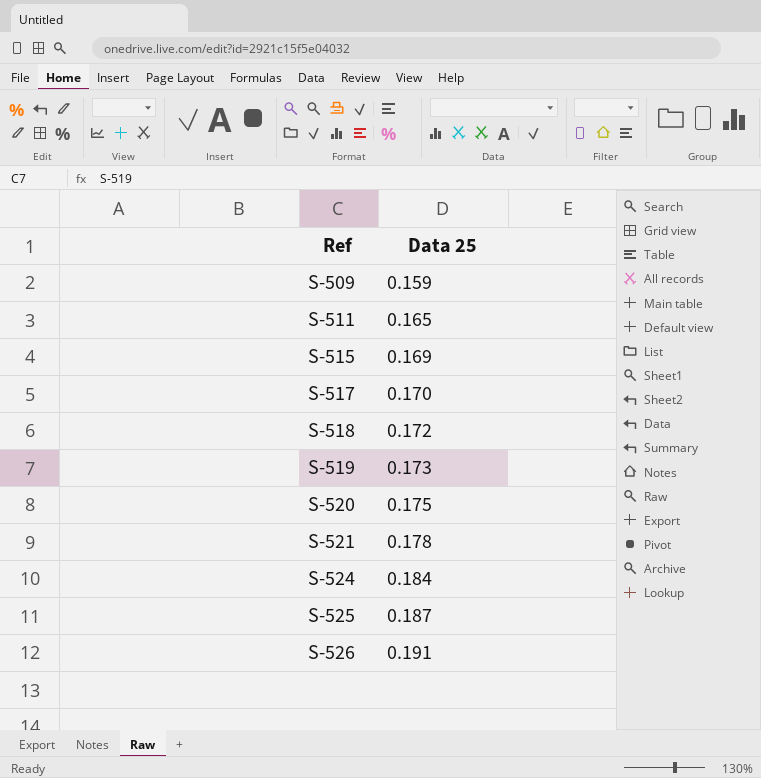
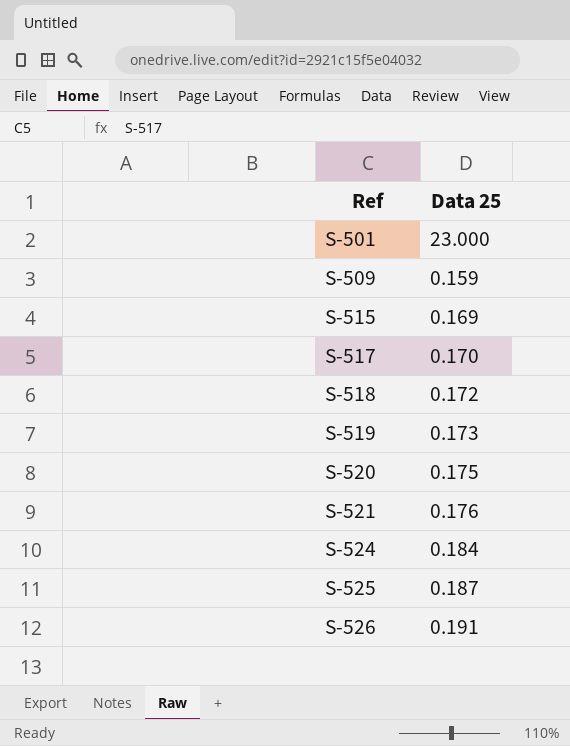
row S-511: 0.165 -> none
row S-501: none -> 23.000
S-521 | Data 25: 0.178 -> 0.176

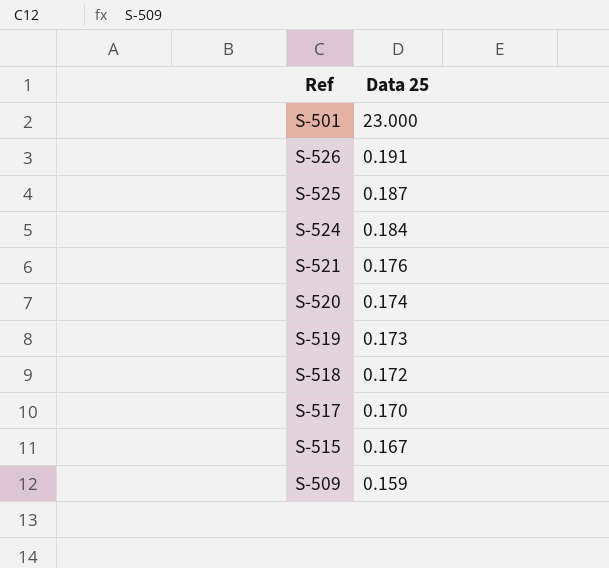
row order: Ref ascending -> Data 25 descending
S-520 | Data 25: 0.175 -> 0.174
S-515 | Data 25: 0.169 -> 0.167

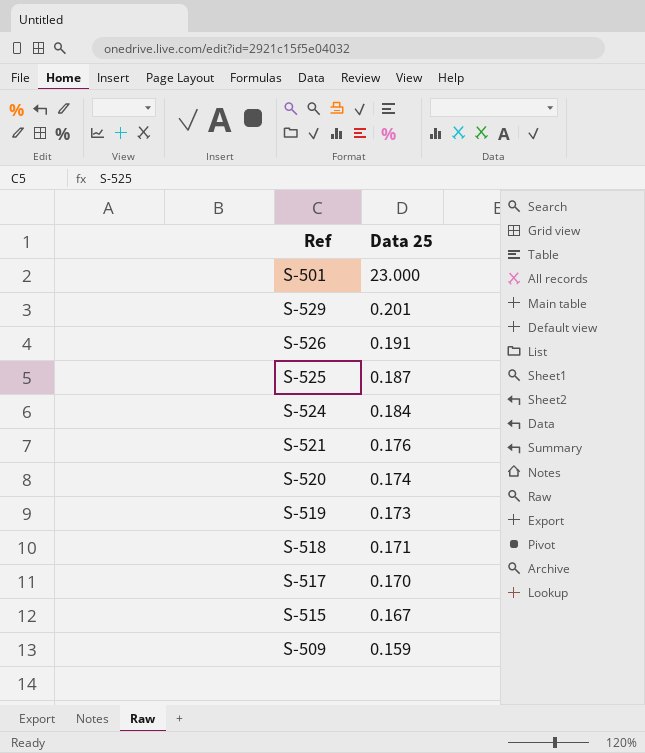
row S-529: none -> 0.201
S-518 | Data 25: 0.172 -> 0.171

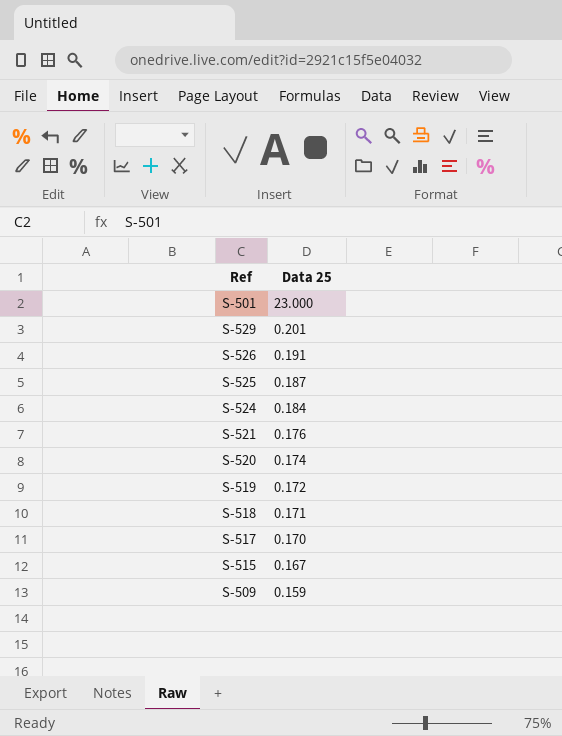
S-519 | Data 25: 0.173 -> 0.172

